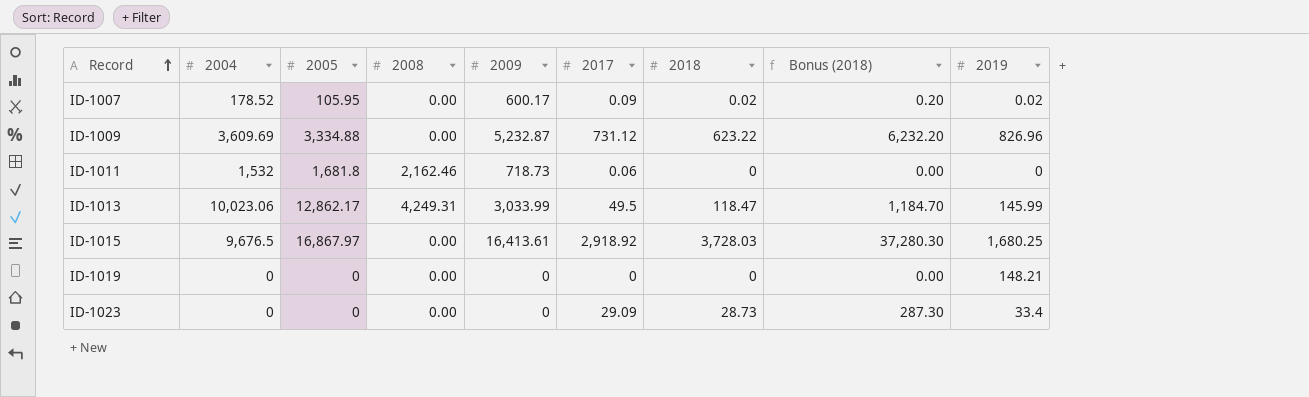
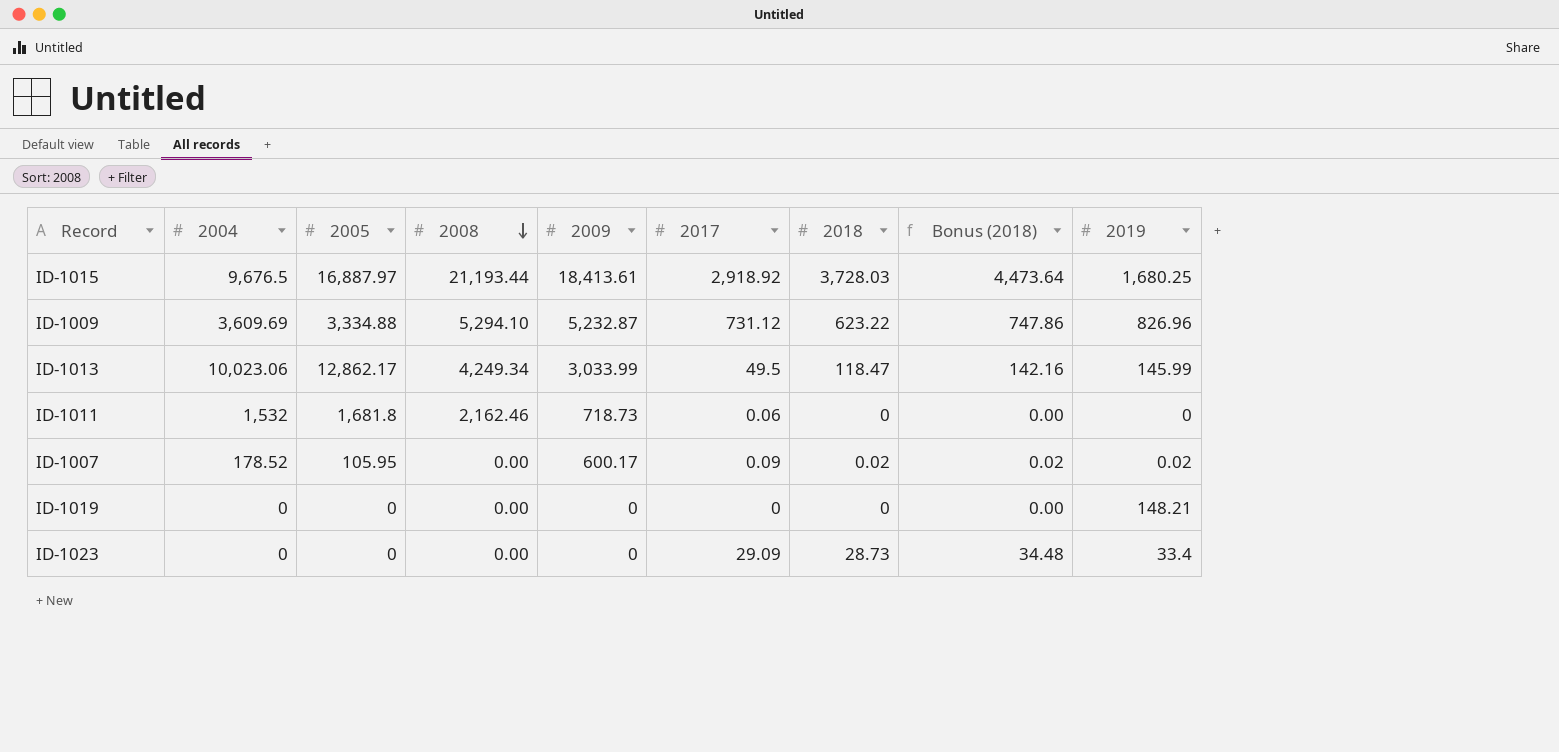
row order: Record ascending -> 2008 descending
column Bonus (2018) | formula: [2018] * 10 -> [2018] * 1.2
ID-1015 | 2005: 16,867.97 -> 16,887.97
ID-1015 | 2008: 0.00 -> 21,193.44
ID-1015 | 2009: 16,413.61 -> 18,413.61
ID-1009 | 2008: 0.00 -> 5,294.10
ID-1013 | 2008: 4,249.31 -> 4,249.34

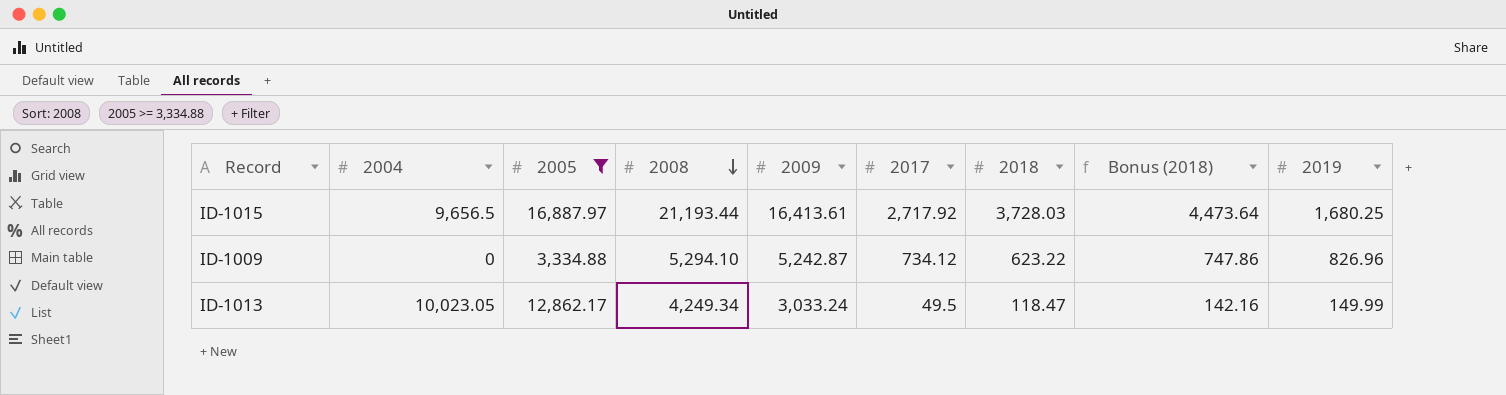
filter: none -> 2005 >= 3,334.88
ID-1015 | 2004: 9,676.5 -> 9,656.5
ID-1015 | 2009: 18,413.61 -> 16,413.61
ID-1015 | 2017: 2,918.92 -> 2,717.92
ID-1009 | 2004: 3,609.69 -> 0
ID-1009 | 2009: 5,232.87 -> 5,242.87
ID-1009 | 2017: 731.12 -> 734.12
ID-1013 | 2004: 10,023.06 -> 10,023.05
ID-1013 | 2009: 3,033.99 -> 3,033.24
ID-1013 | 2019: 145.99 -> 149.99

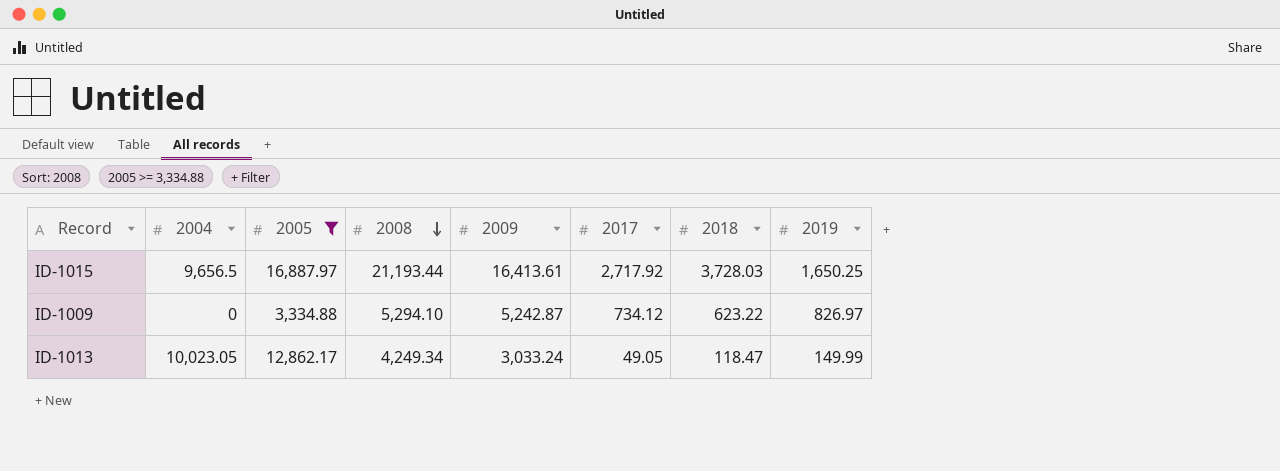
column Bonus (2018) | formula: [2018] * 1.2 -> none
ID-1015 | 2019: 1,680.25 -> 1,650.25
ID-1009 | 2019: 826.96 -> 826.97
ID-1013 | 2017: 49.5 -> 49.05

